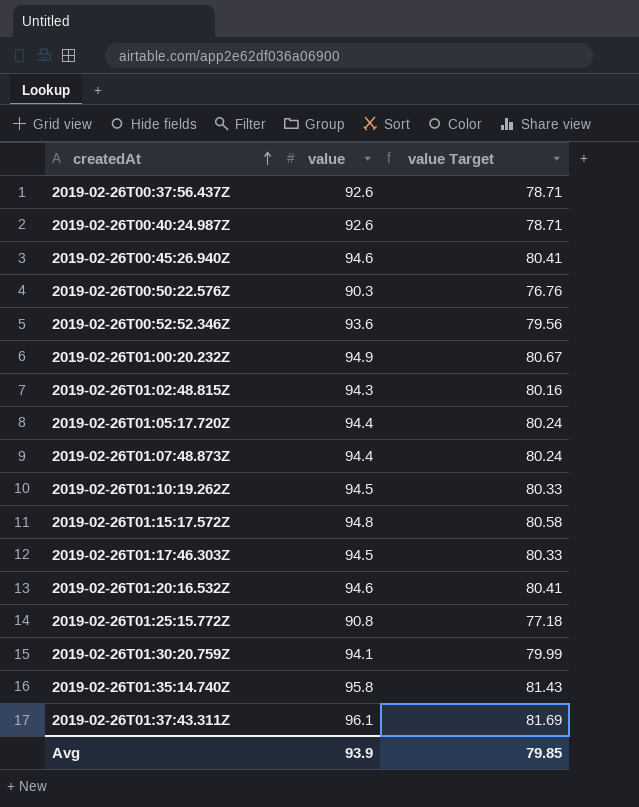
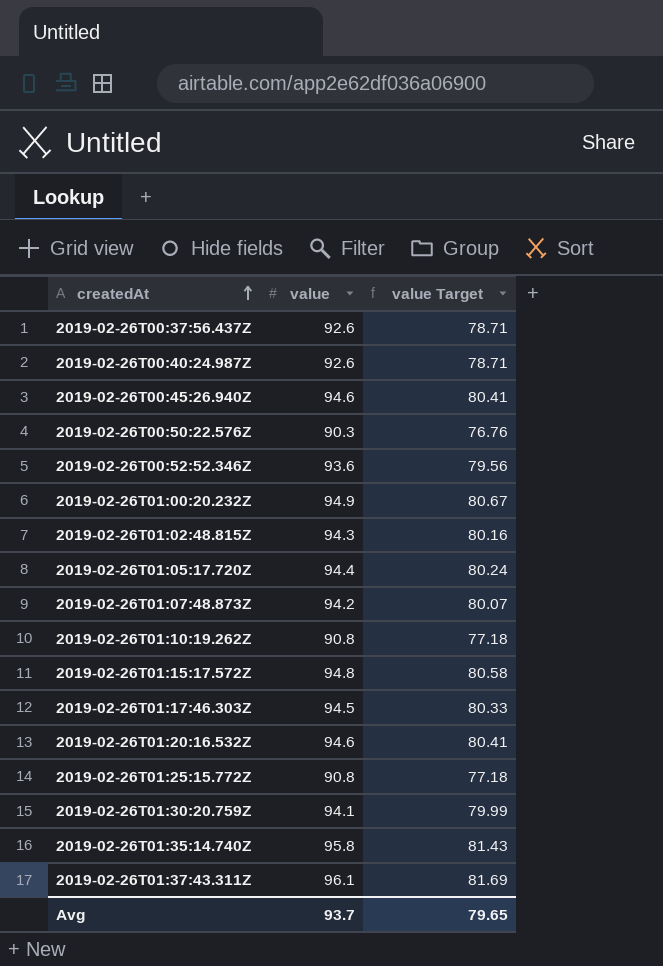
2019-02-26T01:07:48.873Z | value: 94.4 -> 94.2
2019-02-26T01:07:48.873Z | value Target: 80.24 -> 80.07
2019-02-26T01:10:19.262Z | value: 94.5 -> 90.8
2019-02-26T01:10:19.262Z | value Target: 80.33 -> 77.18
Avg | value: 93.9 -> 93.7
Avg | value Target: 79.85 -> 79.65

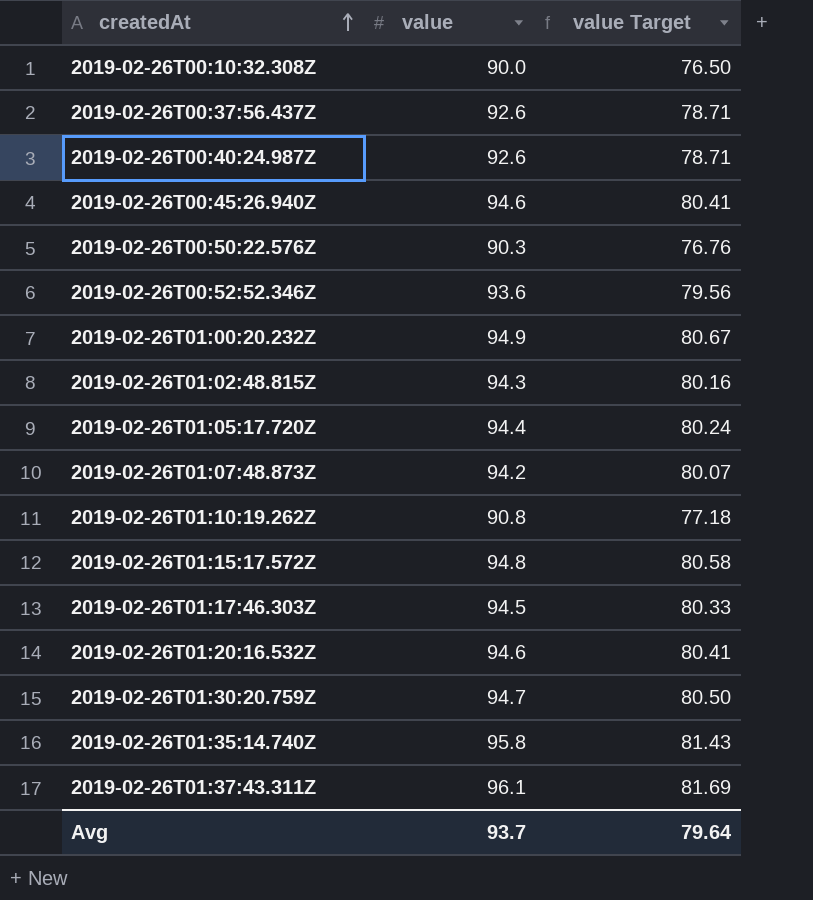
row 2019-02-26T01:25:15.772Z: 90.8 | 77.18 -> none
row 2019-02-26T00:10:32.308Z: none -> 90.0 | 76.50
2019-02-26T01:30:20.759Z | value: 94.1 -> 94.7
2019-02-26T01:30:20.759Z | value Target: 79.99 -> 80.50
Avg | value Target: 79.65 -> 79.64

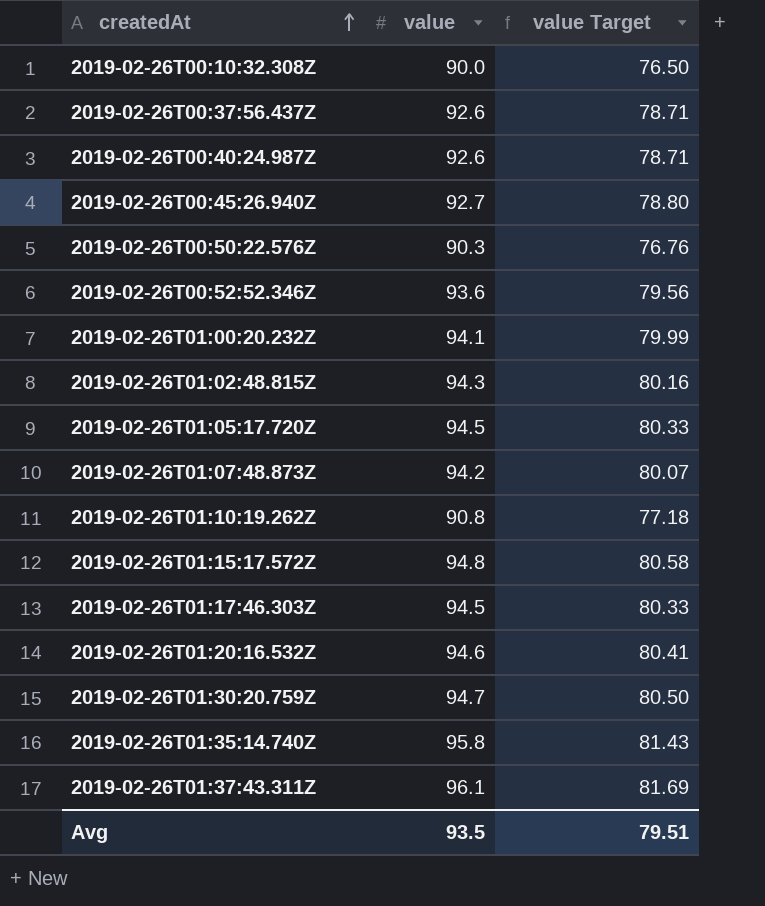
2019-02-26T00:45:26.940Z | value: 94.6 -> 92.7
2019-02-26T00:45:26.940Z | value Target: 80.41 -> 78.80
2019-02-26T01:00:20.232Z | value: 94.9 -> 94.1
2019-02-26T01:00:20.232Z | value Target: 80.67 -> 79.99
2019-02-26T01:05:17.720Z | value: 94.4 -> 94.5
2019-02-26T01:05:17.720Z | value Target: 80.24 -> 80.33
Avg | value: 93.7 -> 93.5
Avg | value Target: 79.64 -> 79.51

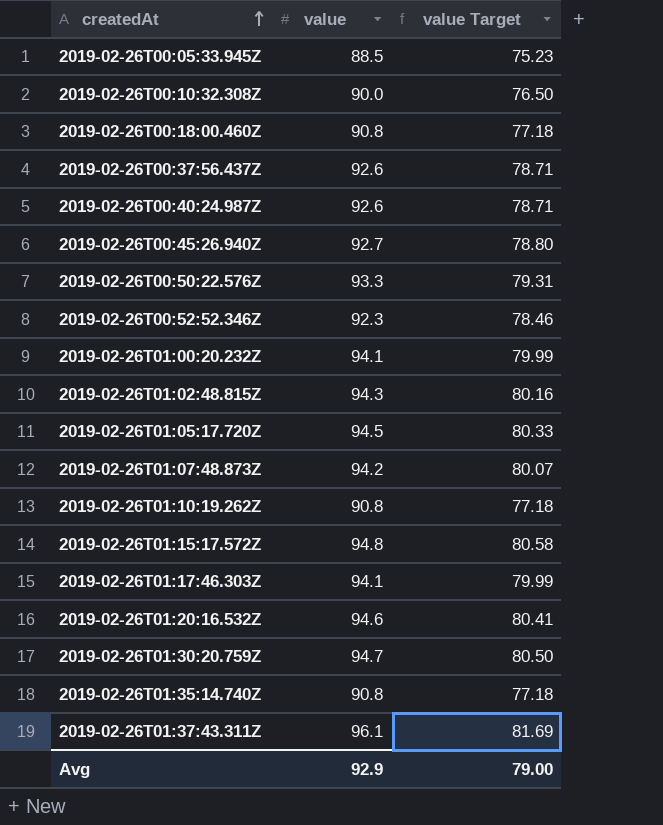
row 2019-02-26T00:05:33.945Z: none -> 88.5 | 75.23
row 2019-02-26T00:18:00.460Z: none -> 90.8 | 77.18
2019-02-26T00:50:22.576Z | value: 90.3 -> 93.3
2019-02-26T00:50:22.576Z | value Target: 76.76 -> 79.31
2019-02-26T00:52:52.346Z | value: 93.6 -> 92.3
2019-02-26T00:52:52.346Z | value Target: 79.56 -> 78.46
2019-02-26T01:17:46.303Z | value: 94.5 -> 94.1
2019-02-26T01:17:46.303Z | value Target: 80.33 -> 79.99
2019-02-26T01:35:14.740Z | value: 95.8 -> 90.8
2019-02-26T01:35:14.740Z | value Target: 81.43 -> 77.18
Avg | value: 93.5 -> 92.9
Avg | value Target: 79.51 -> 79.00

